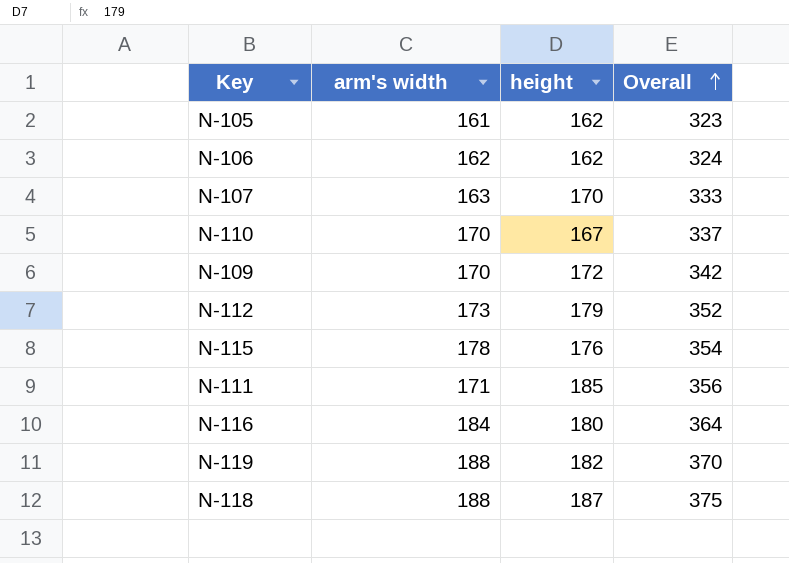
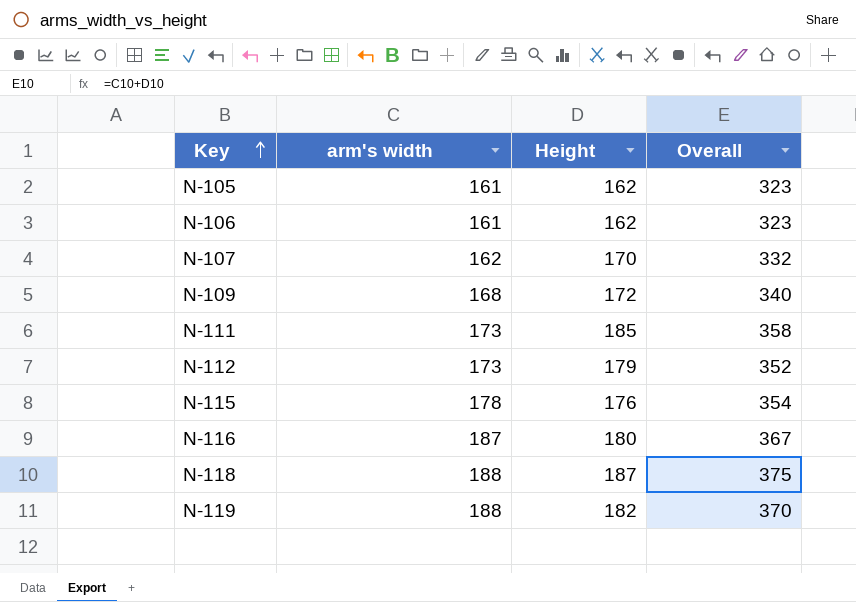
row order: Overall ascending -> Key ascending
column name: height -> Height
row N-110: 170 | 167 | 337 -> none
N-106 | arm's width: 162 -> 161
N-106 | Overall: 324 -> 323
N-107 | arm's width: 163 -> 162
N-107 | Overall: 333 -> 332
N-109 | arm's width: 170 -> 168
N-109 | Overall: 342 -> 340
N-111 | arm's width: 171 -> 173
N-111 | Overall: 356 -> 358
N-116 | arm's width: 184 -> 187
N-116 | Overall: 364 -> 367

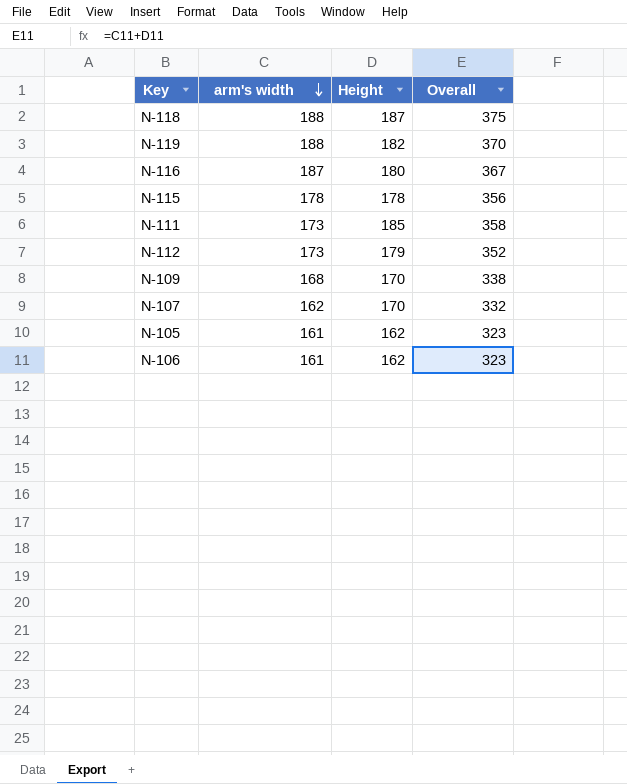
row order: Key ascending -> arm's width descending
N-115 | Height: 176 -> 178
N-115 | Overall: 354 -> 356
N-109 | Height: 172 -> 170
N-109 | Overall: 340 -> 338

